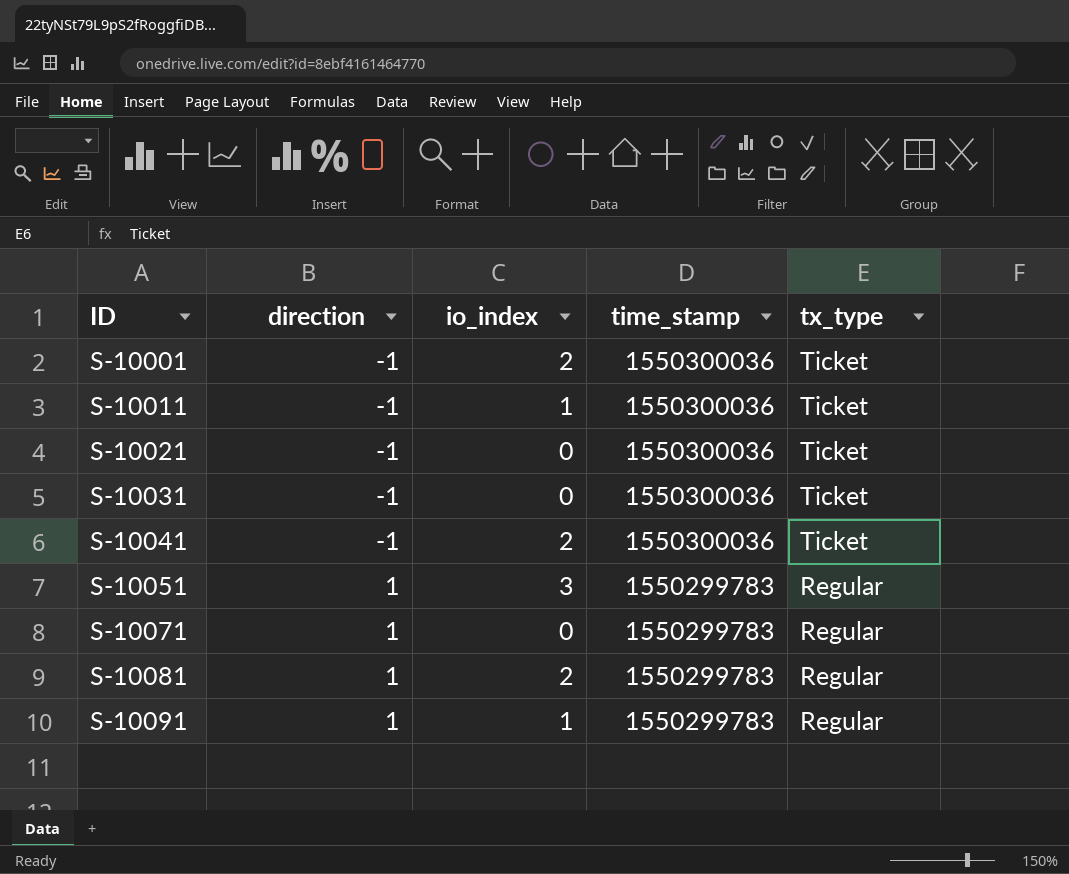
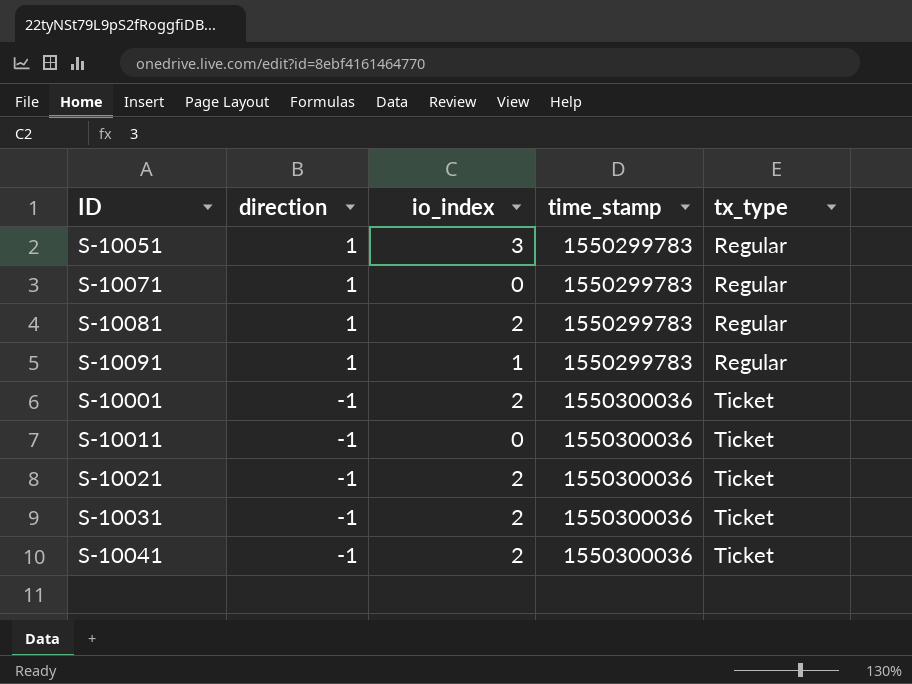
row order: ID ascending -> direction descending
S-10011 | io_index: 1 -> 0
S-10021 | io_index: 0 -> 2
S-10031 | io_index: 0 -> 2

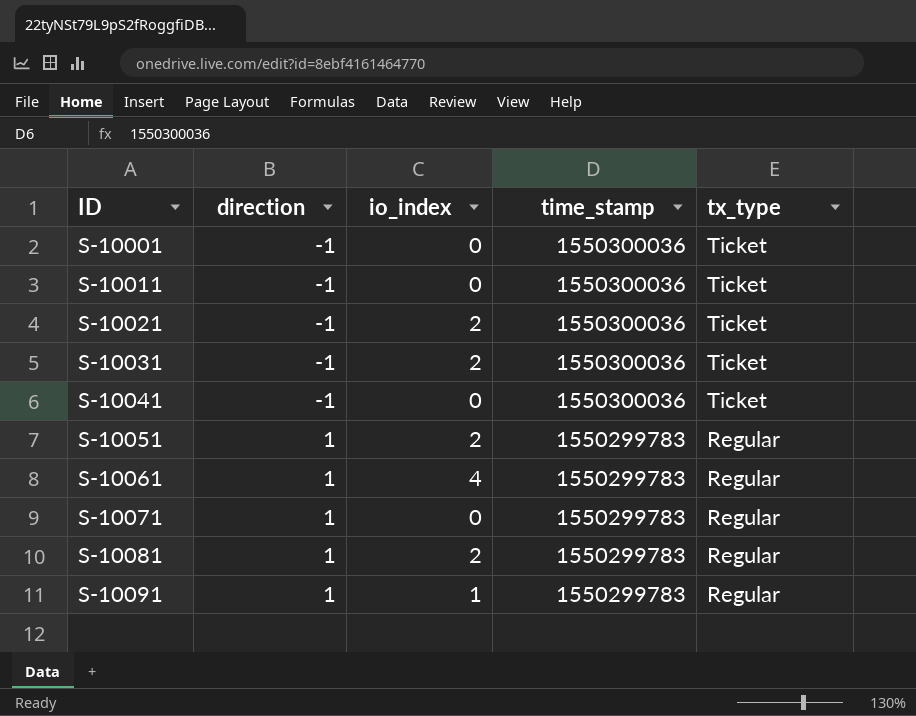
row order: direction descending -> ID ascending
S-10001 | io_index: 2 -> 0
S-10041 | io_index: 2 -> 0
S-10051 | io_index: 3 -> 2
row S-10061: none -> 1 | 4 | 1550299783 | Regular

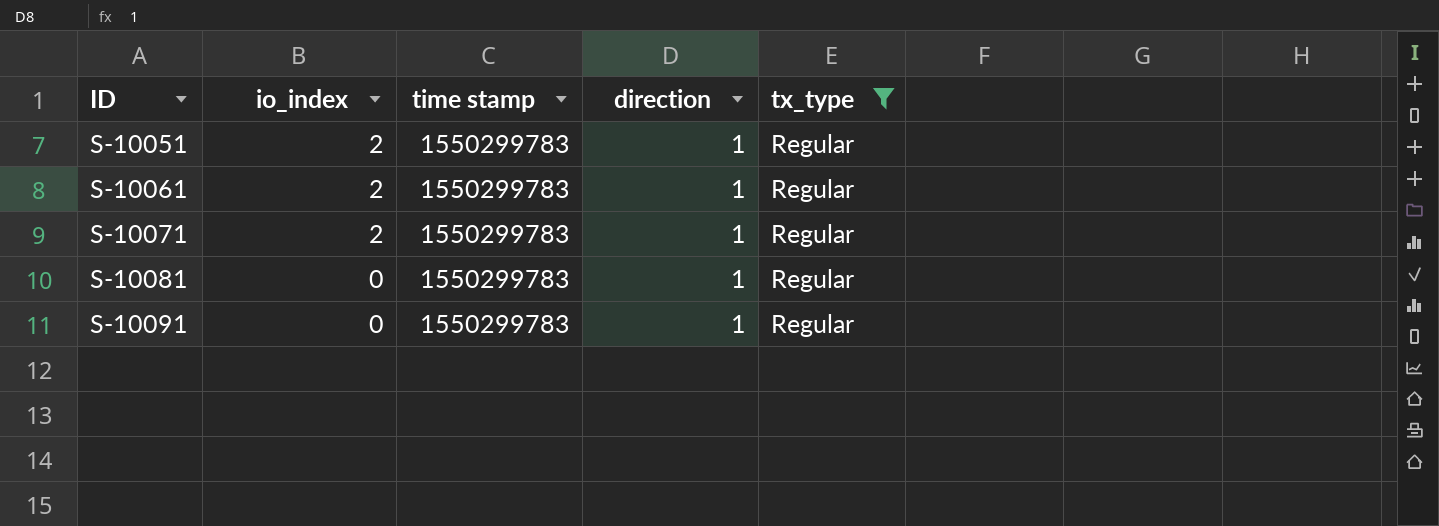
filter: none -> tx_type = Regular
column name: time_stamp -> time stamp
column direction | position: 2 -> 4
S-10061 | io_index: 4 -> 2
S-10071 | io_index: 0 -> 2
S-10081 | io_index: 2 -> 0
S-10091 | io_index: 1 -> 0

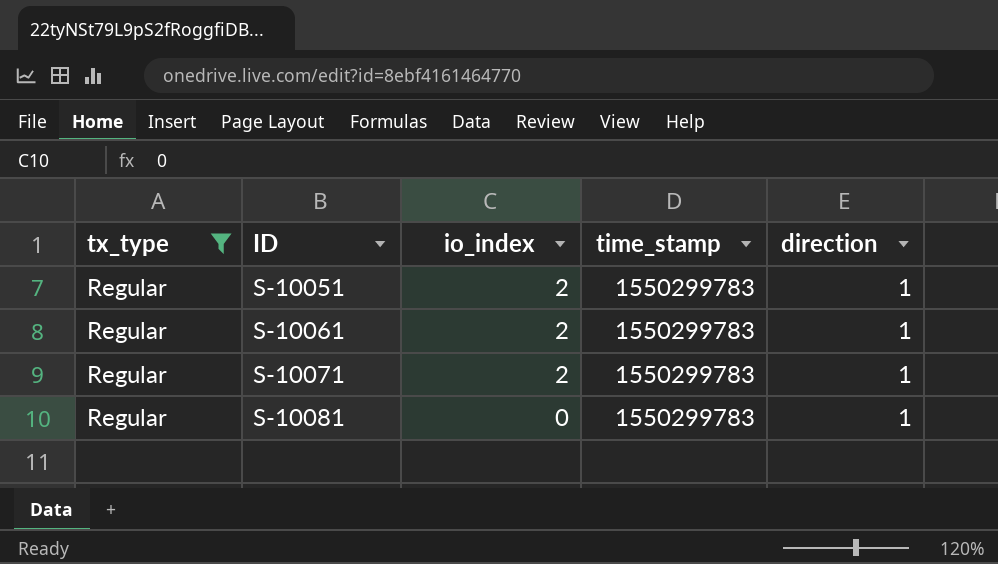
column tx_type | position: 5 -> 1
column name: time stamp -> time_stamp
row S-10091: 0 | 1550299783 | 1 | Regular -> none

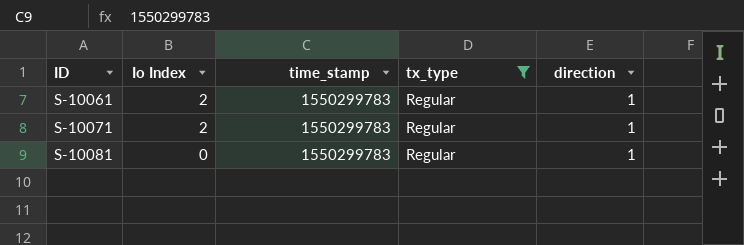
column name: io_index -> Io Index
column tx_type | position: 1 -> 4
row S-10051: Regular | 2 | 1550299783 | 1 -> none

